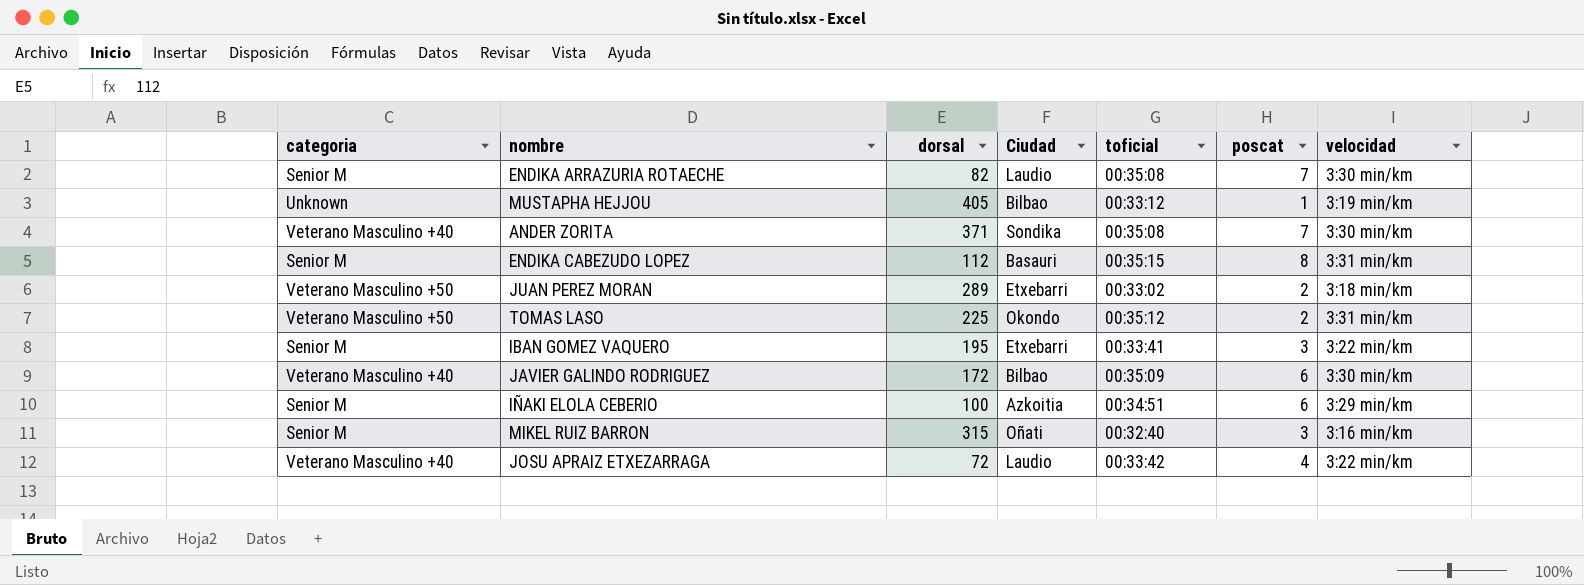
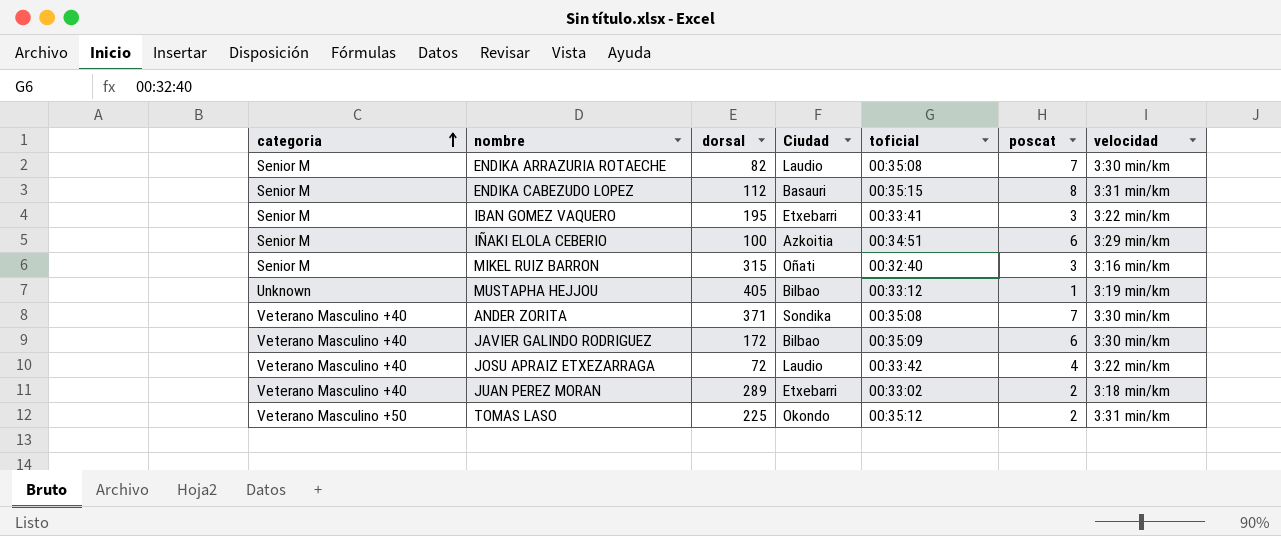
row order: none -> categoria ascending
JUAN PEREZ MORAN | categoria: Veterano Masculino +50 -> Veterano Masculino +40

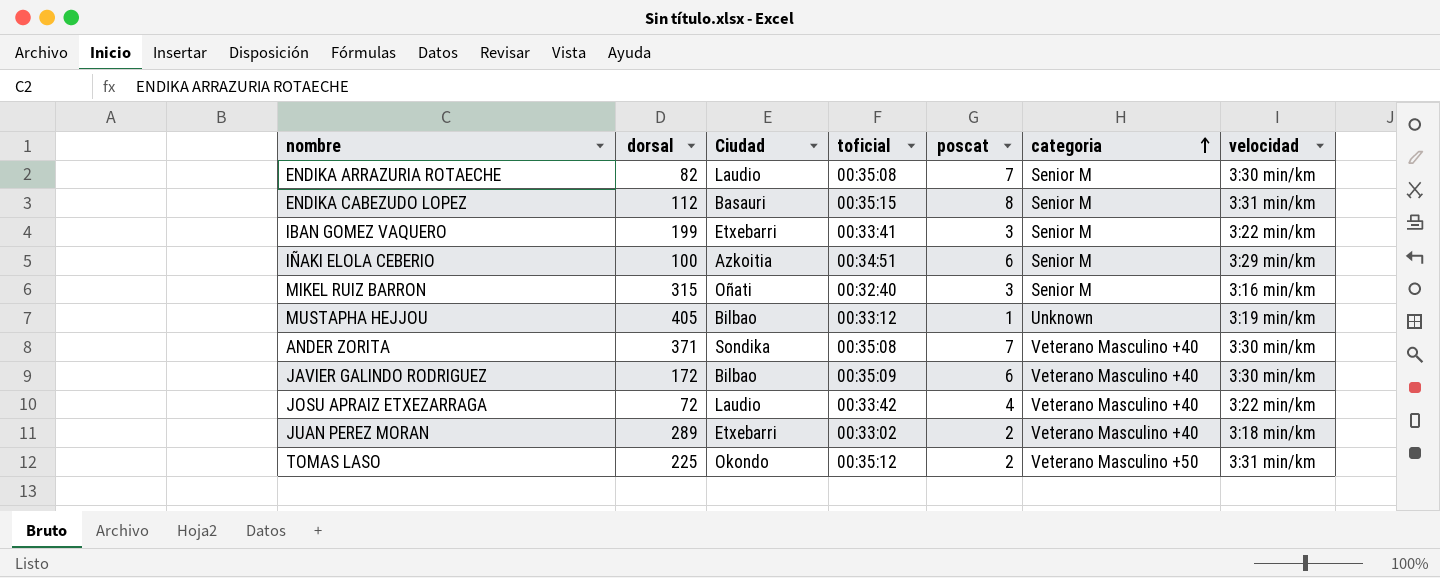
column categoria | position: 1 -> 6
IBAN GOMEZ VAQUERO | dorsal: 195 -> 199

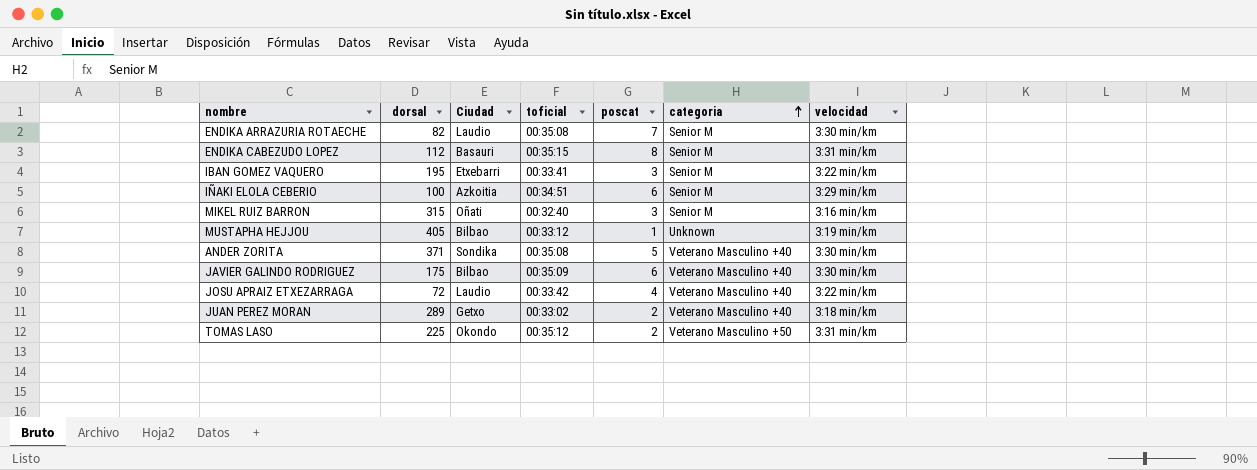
IBAN GOMEZ VAQUERO | dorsal: 199 -> 195
ANDER ZORITA | poscat: 7 -> 5
JAVIER GALINDO RODRIGUEZ | dorsal: 172 -> 175
JUAN PEREZ MORAN | Ciudad: Etxebarri -> Getxo

